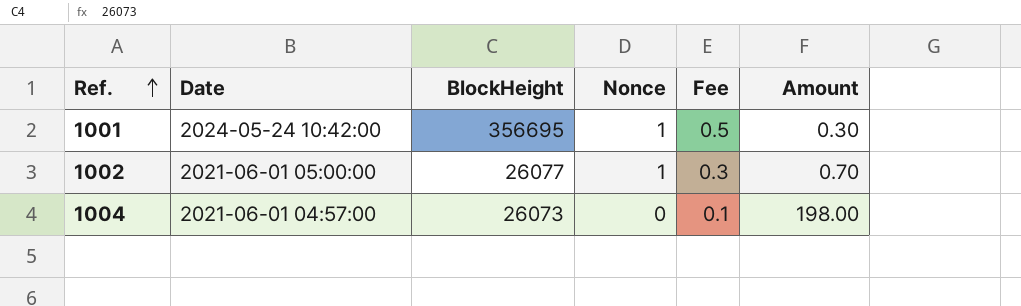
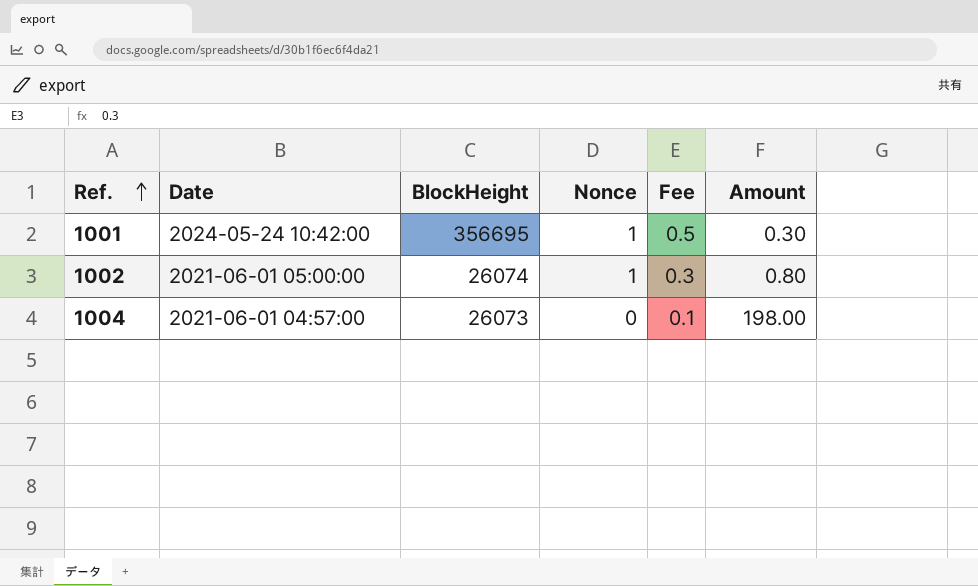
1002 | BlockHeight: 26077 -> 26074
1002 | Amount: 0.70 -> 0.80

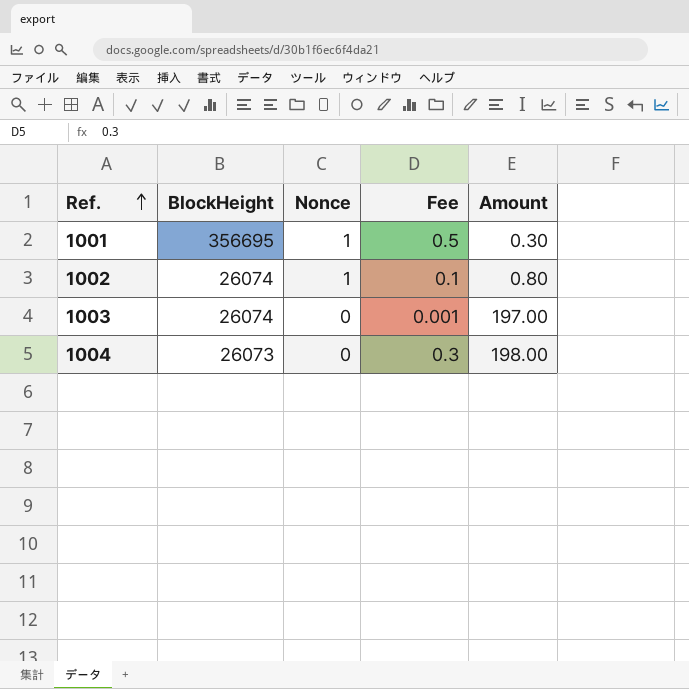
column Date | position: 2 -> none
1002 | Fee: 0.3 -> 0.1
row 1003: none -> 26074 | 0 | 0.001 | 197.00
1004 | Fee: 0.1 -> 0.3

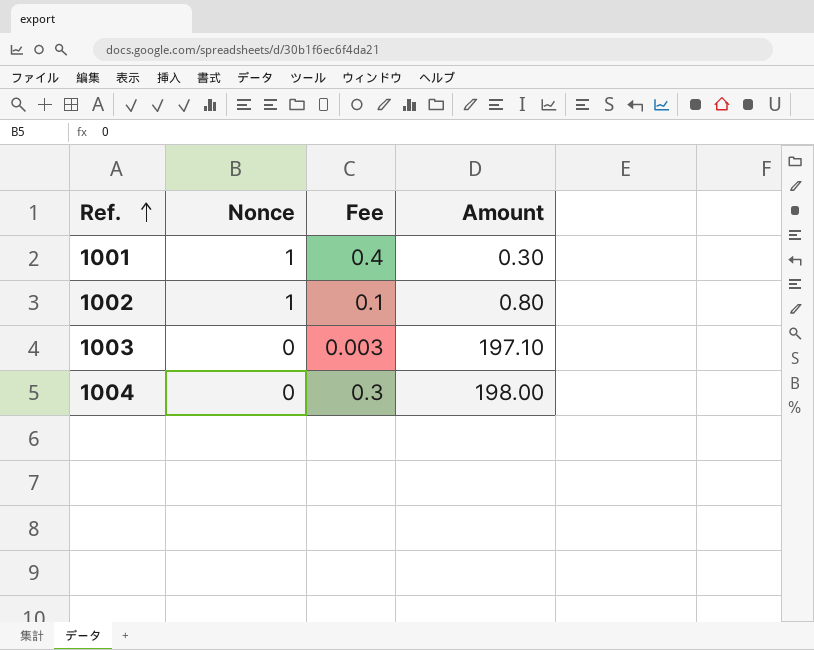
column BlockHeight | position: 2 -> none
1001 | Fee: 0.5 -> 0.4
1003 | Fee: 0.001 -> 0.003
1003 | Amount: 197.00 -> 197.10

